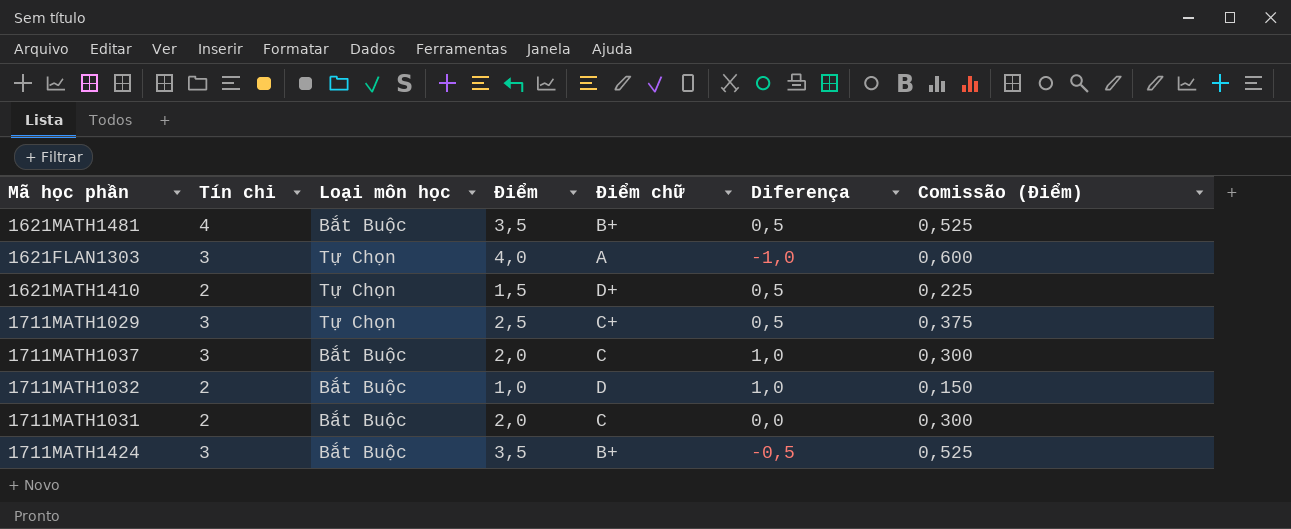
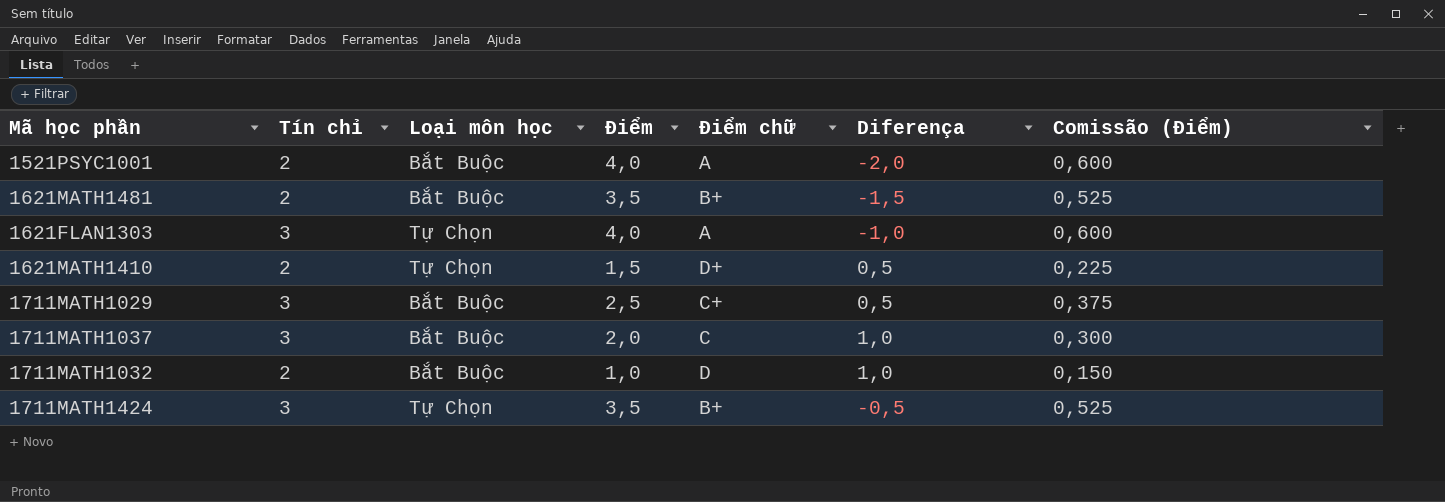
row 1711MATH1031: 2 | Bắt Buộc | 2,0 | C | 0,0 | 0,300 -> none
row 1521PSYC1001: none -> 2 | Bắt Buộc | 4,0 | A | -2,0 | 0,600
1621MATH1481 | Tín chỉ: 4 -> 2
1621MATH1481 | Diferença: 0,5 -> -1,5
1711MATH1029 | Loại môn học: Tự Chọn -> Bắt Buộc
1711MATH1424 | Loại môn học: Bắt Buộc -> Tự Chọn

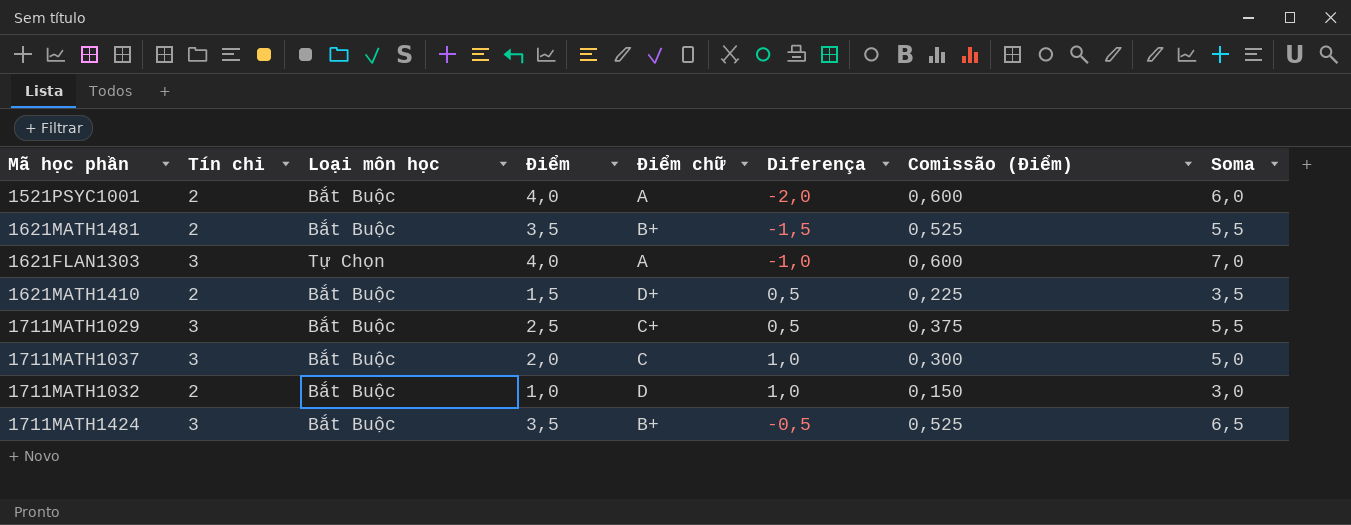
column Soma | formula: none -> [Tín chỉ] + [Điểm]
1621MATH1410 | Loại môn học: Tự Chọn -> Bắt Buộc
1711MATH1424 | Loại môn học: Tự Chọn -> Bắt Buộc

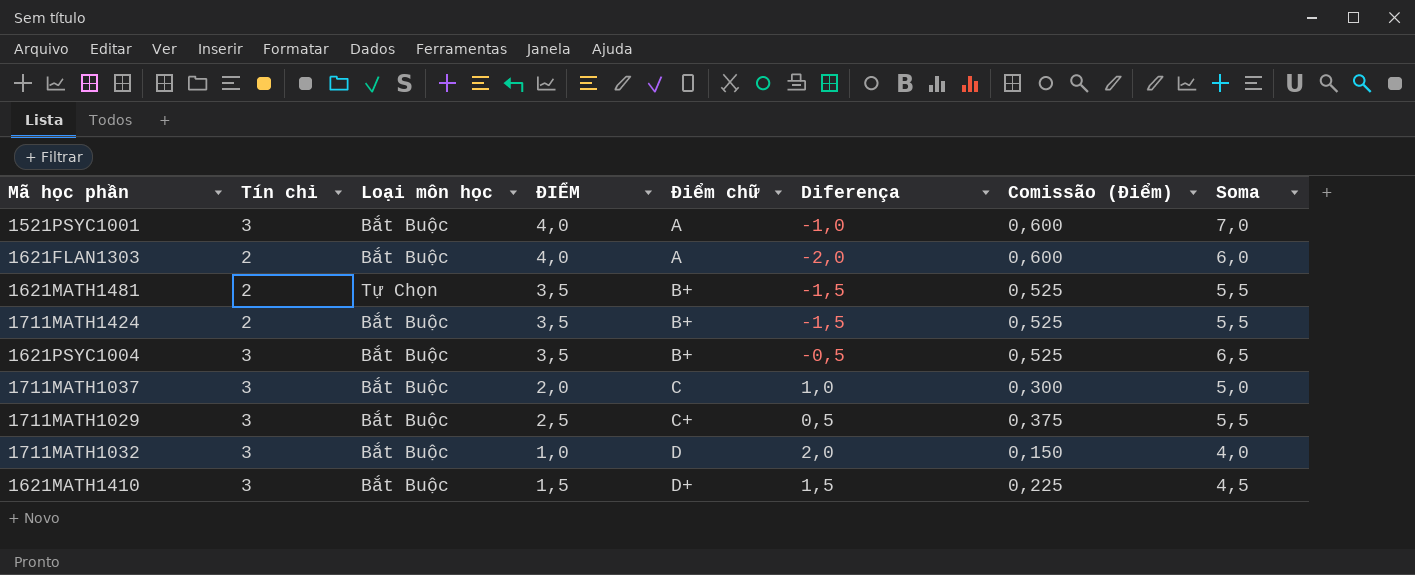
row order: none -> Điểm chữ ascending
column name: Điểm -> ĐIỂM
1521PSYC1001 | Tín chỉ: 2 -> 3
1521PSYC1001 | Diferença: -2,0 -> -1,0
1521PSYC1001 | Soma: 6,0 -> 7,0
1621FLAN1303 | Tín chỉ: 3 -> 2
1621FLAN1303 | Loại môn học: Tự Chọn -> Bắt Buộc
1621FLAN1303 | Diferença: -1,0 -> -2,0
1621FLAN1303 | Soma: 7,0 -> 6,0
1621MATH1481 | Loại môn học: Bắt Buộc -> Tự Chọn
1711MATH1424 | Tín chỉ: 3 -> 2
1711MATH1424 | Diferença: -0,5 -> -1,5
1711MATH1424 | Soma: 6,5 -> 5,5
row 1621PSYC1004: none -> 3 | Bắt Buộc | 3,5 | B+ | -0,5 | 0,525 | 6,5
1711MATH1032 | Tín chỉ: 2 -> 3
1711MATH1032 | Diferença: 1,0 -> 2,0
1711MATH1032 | Soma: 3,0 -> 4,0
1621MATH1410 | Tín chỉ: 2 -> 3
1621MATH1410 | Diferença: 0,5 -> 1,5
1621MATH1410 | Soma: 3,5 -> 4,5

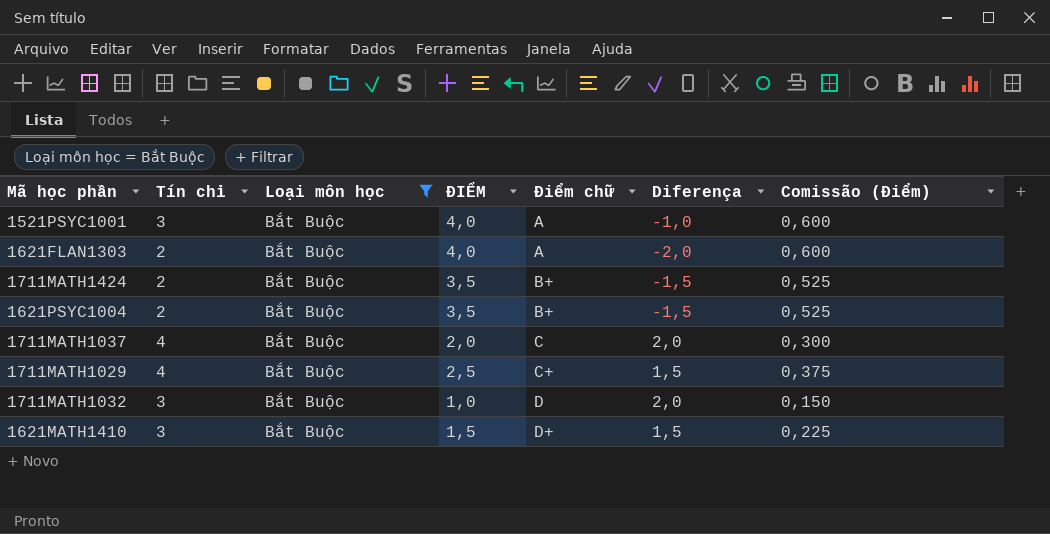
filter: none -> Loại môn học = Bắt Buộc
column Soma | formula: [Tín chỉ] + [ĐIỂM] -> none
1621PSYC1004 | Tín chỉ: 3 -> 2
1621PSYC1004 | Diferença: -0,5 -> -1,5
1711MATH1037 | Tín chỉ: 3 -> 4
1711MATH1037 | Diferença: 1,0 -> 2,0
1711MATH1029 | Tín chỉ: 3 -> 4
1711MATH1029 | Diferença: 0,5 -> 1,5

